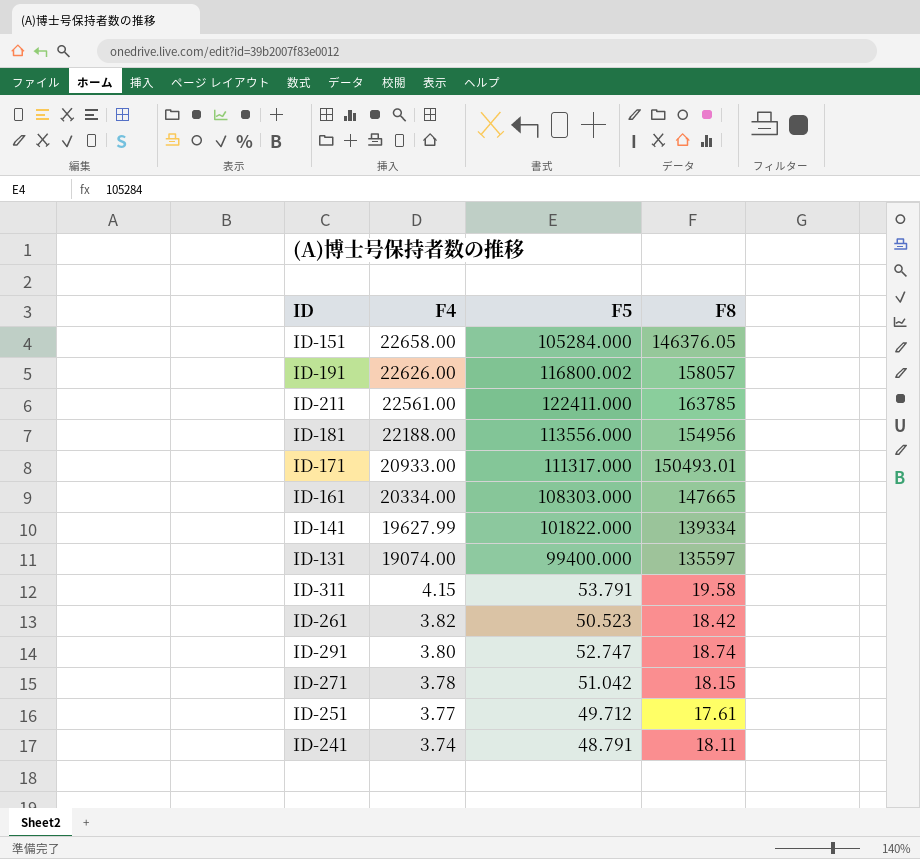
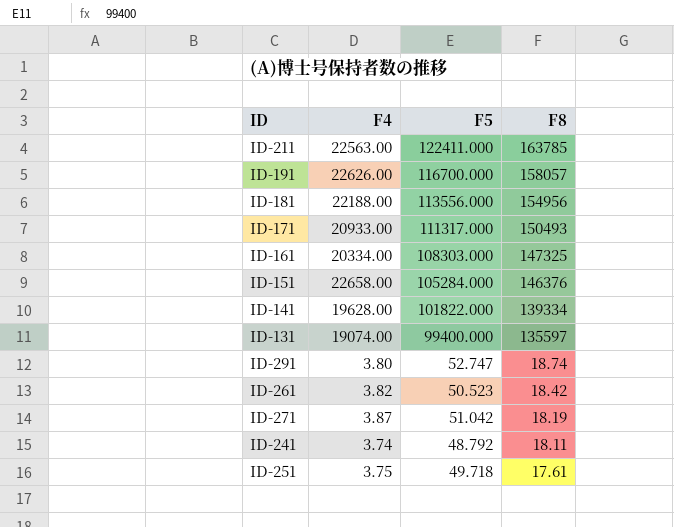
row order: F4 descending -> F8 descending
row ID-311: 4.15 | 53.791 | 19.58 -> none
ID-211 | F4: 22561.00 -> 22563.00
ID-191 | F5: 116800.002 -> 116700.000
ID-171 | F8: 150493.01 -> 150493
ID-161 | F8: 147665 -> 147325
ID-151 | F8: 146376.05 -> 146376
ID-141 | F4: 19627.99 -> 19628.00
ID-271 | F4: 3.78 -> 3.87
ID-271 | F8: 18.15 -> 18.19
ID-241 | F5: 48.791 -> 48.792
ID-251 | F4: 3.77 -> 3.75
ID-251 | F5: 49.712 -> 49.718

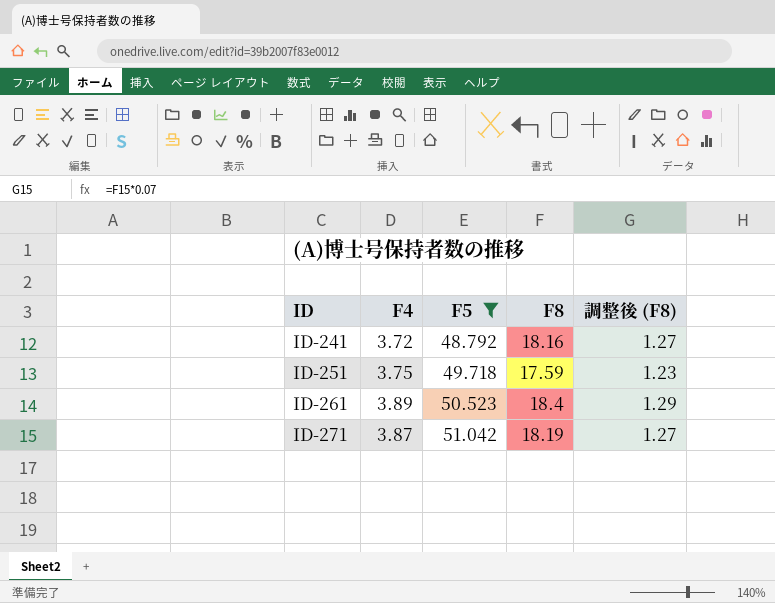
filter: none -> F5 <= 51.042
row order: F8 descending -> ID ascending
column 調整後 (F8) | formula: none -> [F8] * 0.07
ID-241 | F4: 3.74 -> 3.72
ID-241 | F8: 18.11 -> 18.16
ID-251 | F8: 17.61 -> 17.59
ID-261 | F4: 3.82 -> 3.89
ID-261 | F8: 18.42 -> 18.4

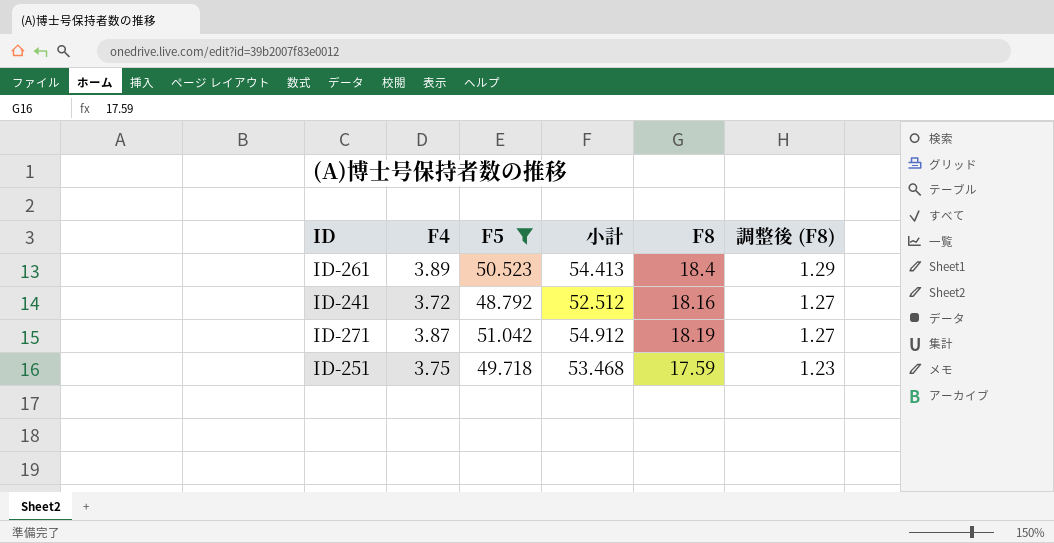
row order: ID ascending -> 調整後 (F8) descending
column 小計 | formula: none -> [F4] + [F5]

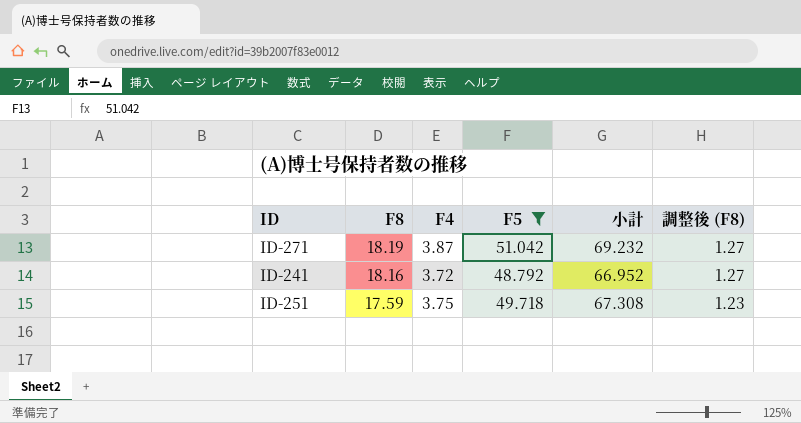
row order: 調整後 (F8) descending -> F8 descending
column F8 | position: 5 -> 2
column 小計 | formula: [F4] + [F5] -> [F8] + [F5]
row ID-261: 3.89 | 50.523 | 54.413 | 18.4 | 1.29 -> none

